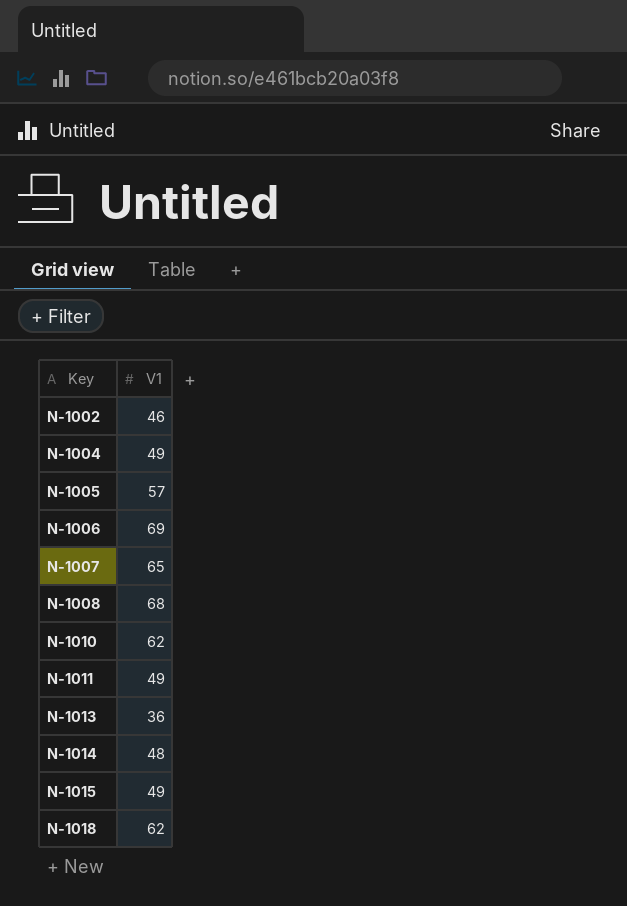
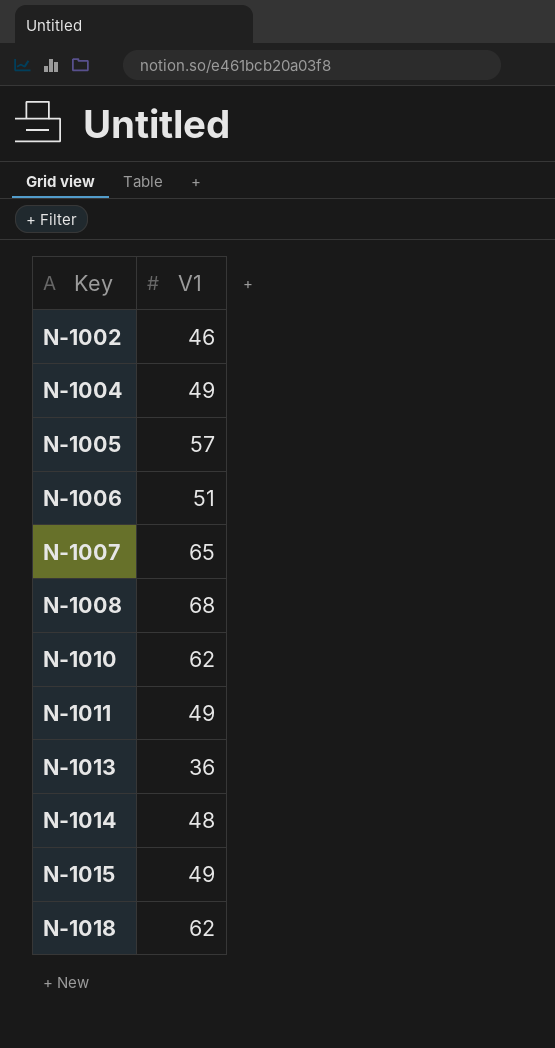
N-1006 | V1: 69 -> 51

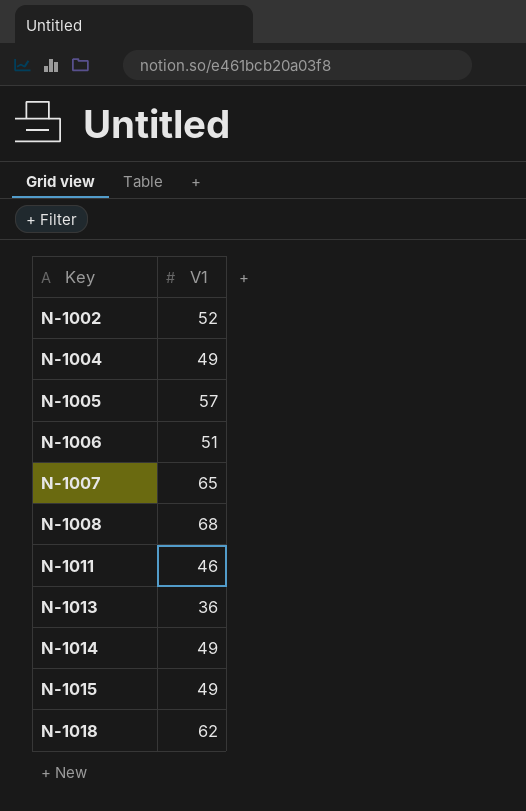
row N-1010: 62 -> none
N-1002 | V1: 46 -> 52
N-1011 | V1: 49 -> 46
N-1014 | V1: 48 -> 49

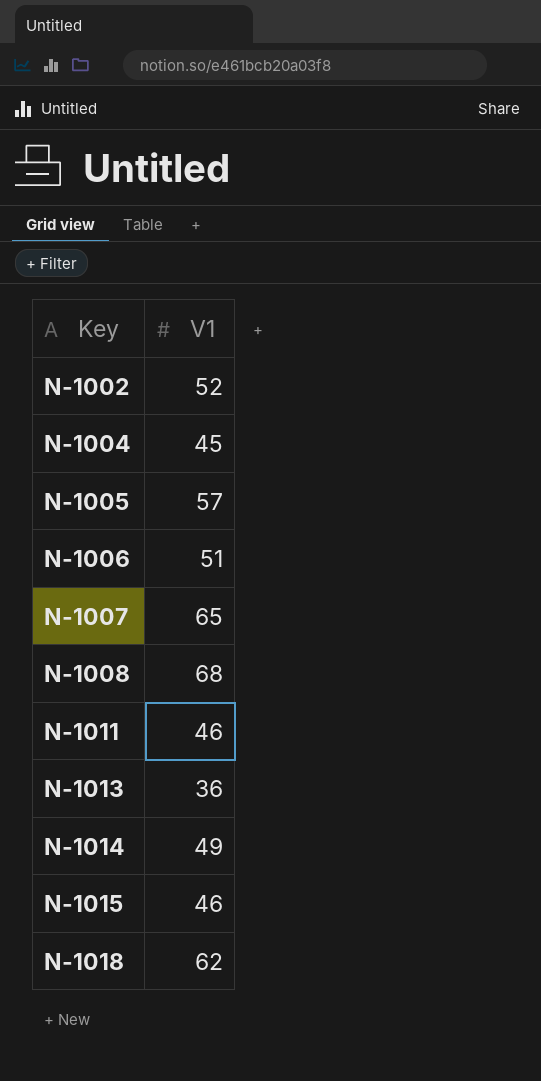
N-1004 | V1: 49 -> 45
N-1015 | V1: 49 -> 46

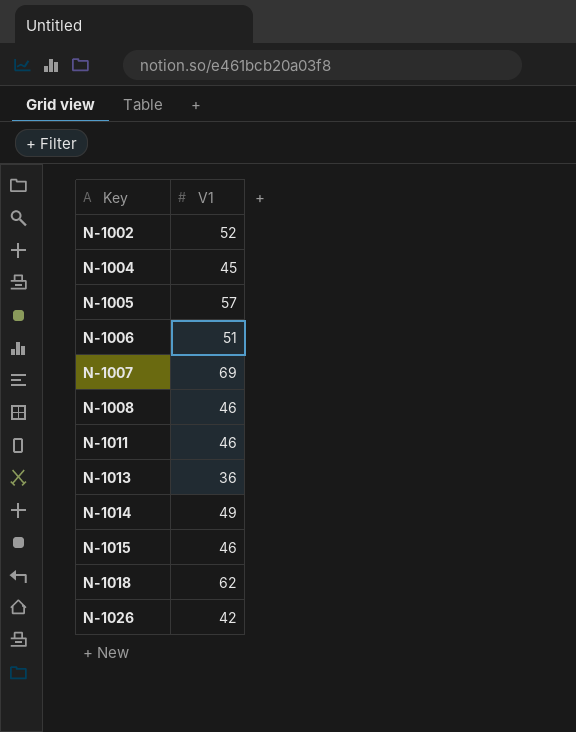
N-1007 | V1: 65 -> 69
N-1008 | V1: 68 -> 46
row N-1026: none -> 42

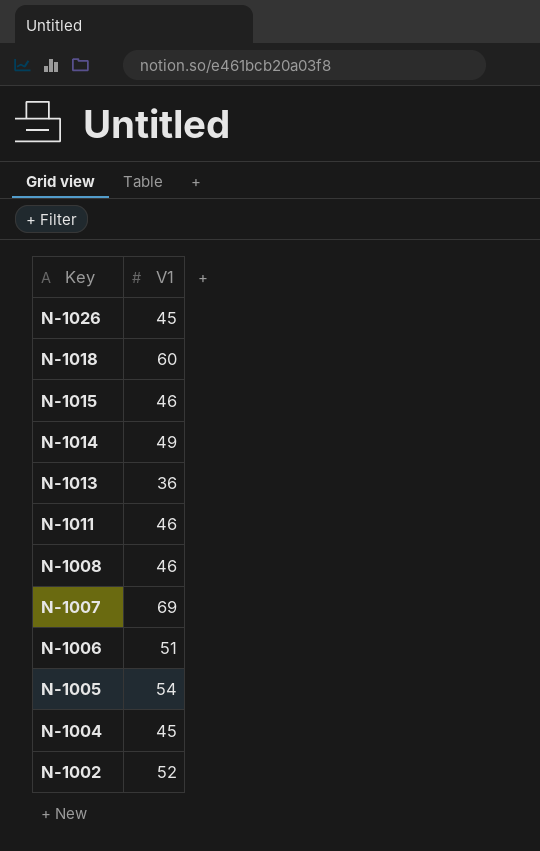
row order: Key ascending -> Key descending
N-1026 | V1: 42 -> 45
N-1018 | V1: 62 -> 60
N-1005 | V1: 57 -> 54

